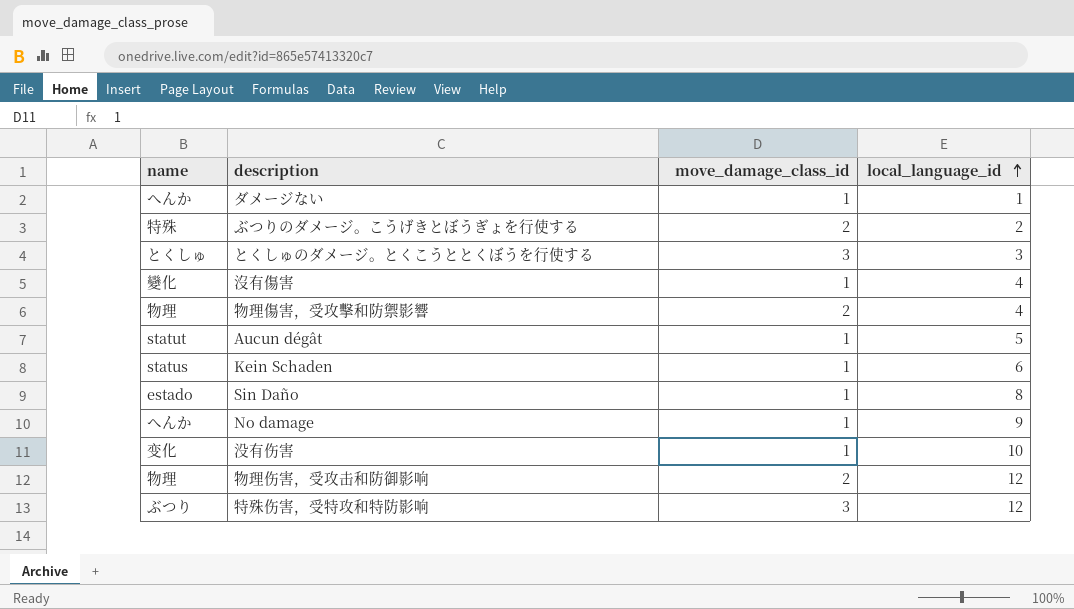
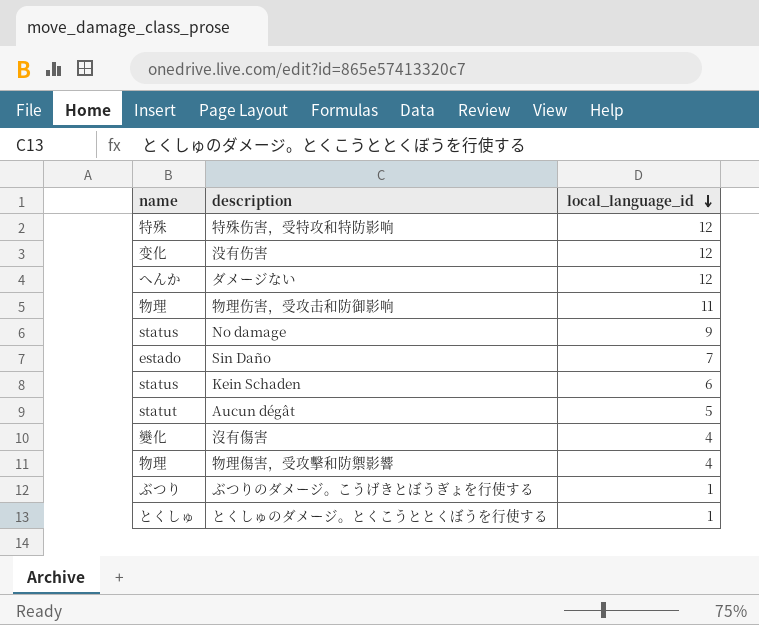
row order: local_language_id ascending -> local_language_id descending
column move_damage_class_id | position: 3 -> none
特殊伤害，受特攻和特防影响 | name: ぶつり -> 特殊
没有伤害 | local_language_id: 10 -> 12
ダメージない | local_language_id: 1 -> 12
物理伤害，受攻击和防御影响 | local_language_id: 12 -> 11
No damage | name: へんか -> status
Sin Daño | local_language_id: 8 -> 7
ぶつりのダメージ。こうげきとぼうぎょを行使する | name: 特殊 -> ぶつり
ぶつりのダメージ。こうげきとぼうぎょを行使する | local_language_id: 2 -> 1
とくしゅのダメージ。とくこうととくぼうを行使する | local_language_id: 3 -> 1

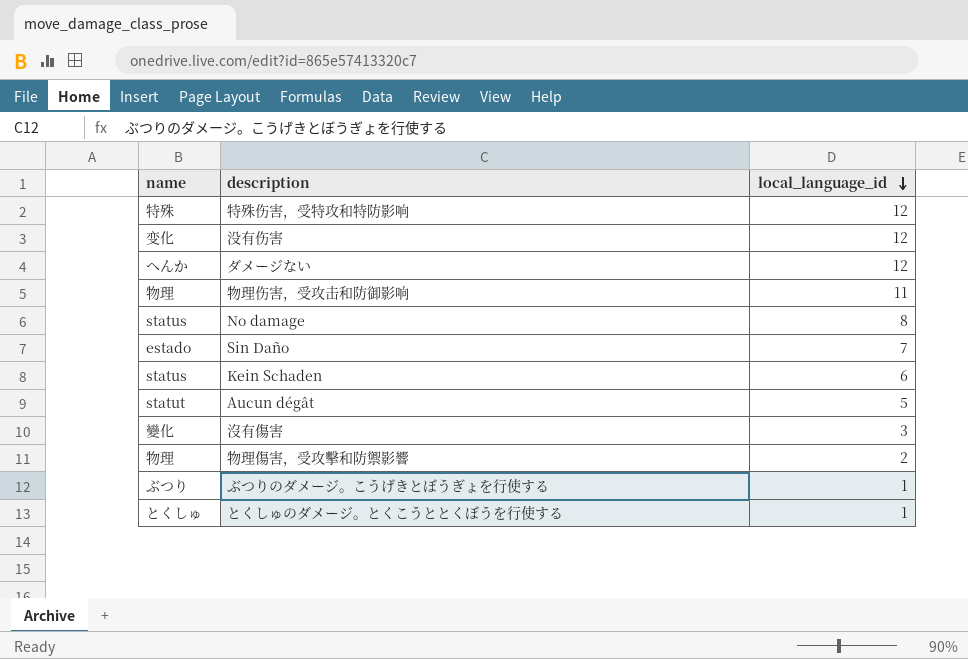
No damage | local_language_id: 9 -> 8
沒有傷害 | local_language_id: 4 -> 3
物理傷害，受攻擊和防禦影響 | local_language_id: 4 -> 2

